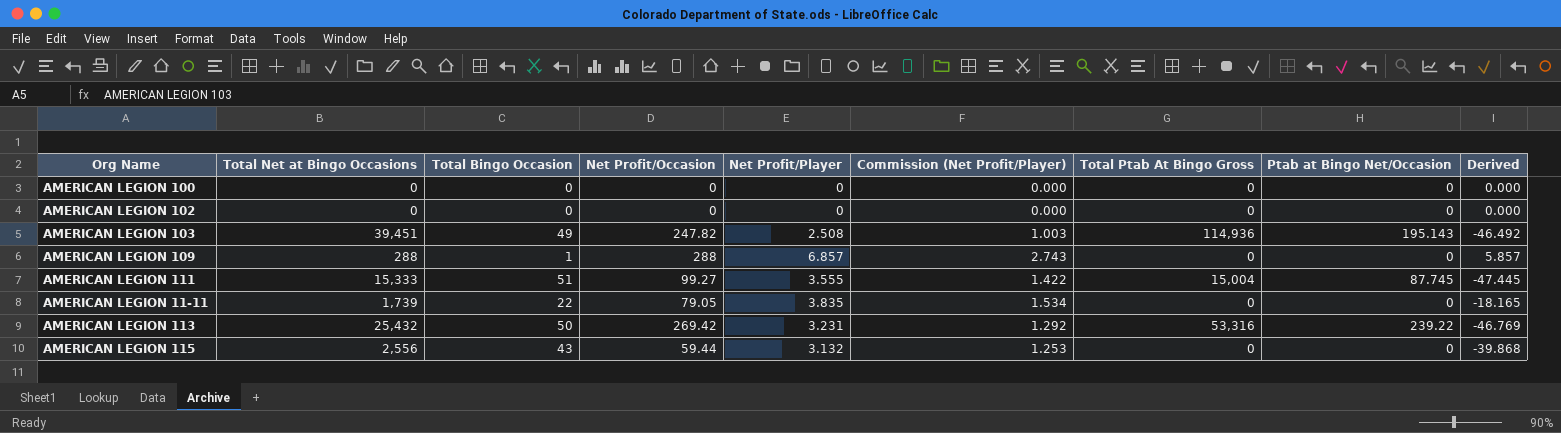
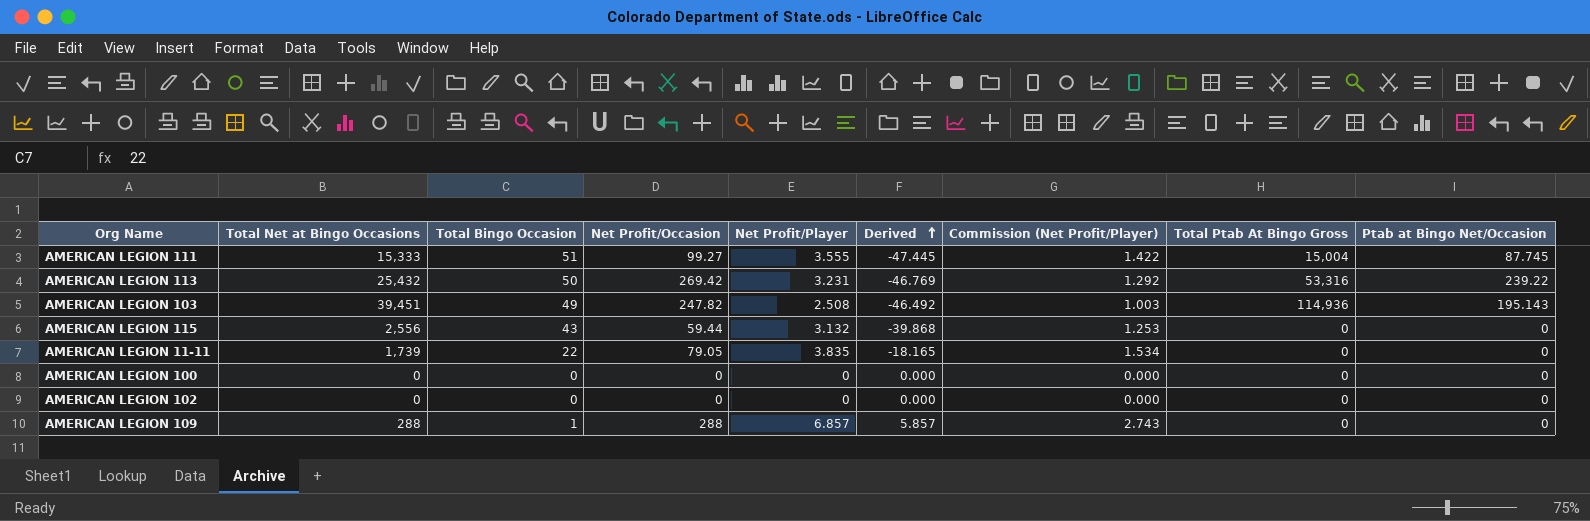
row order: none -> Derived ascending
column Derived | position: 9 -> 6

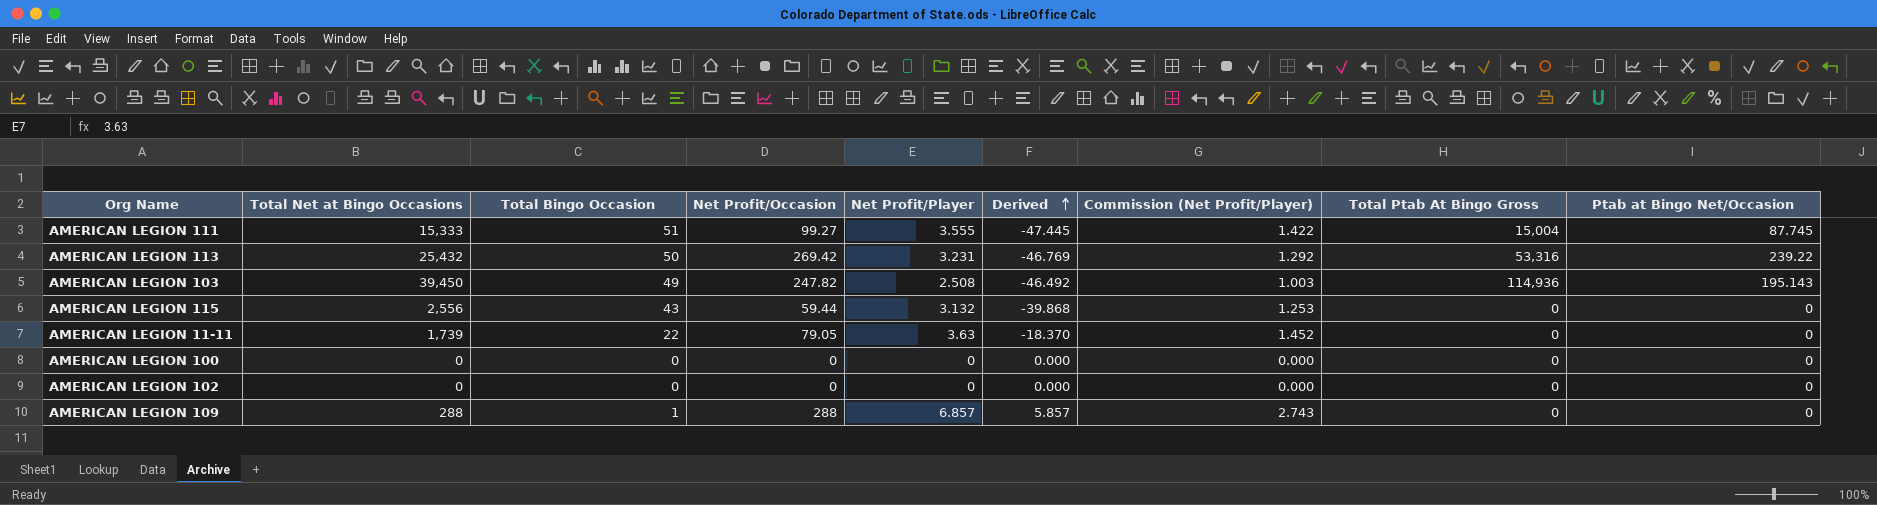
AMERICAN LEGION 103 | Total Net at Bingo Occasions: 39,451 -> 39,450
AMERICAN LEGION 11-11 | Net Profit/Player: 3.835 -> 3.63
AMERICAN LEGION 11-11 | Derived: -18.165 -> -18.370
AMERICAN LEGION 11-11 | Commission (Net Profit/Player): 1.534 -> 1.452

